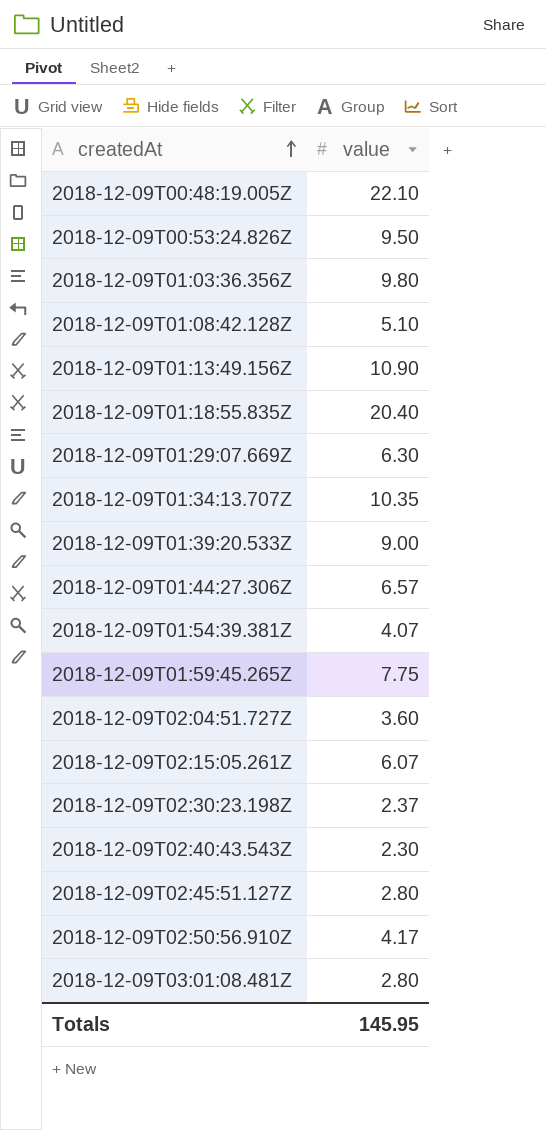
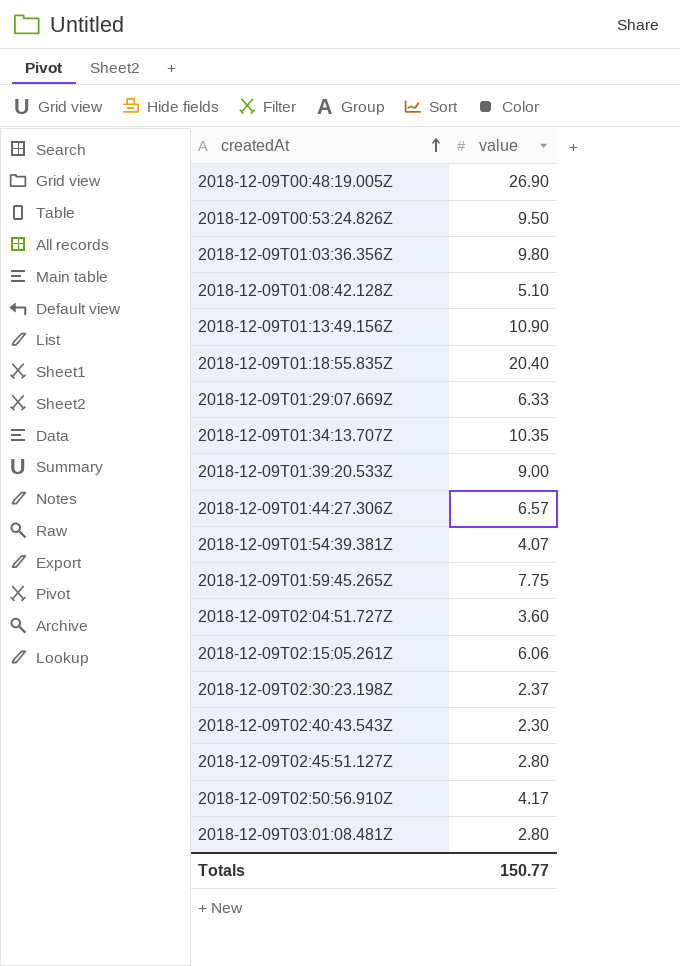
2018-12-09T00:48:19.005Z | value: 22.10 -> 26.90
2018-12-09T01:29:07.669Z | value: 6.30 -> 6.33
2018-12-09T02:15:05.261Z | value: 6.07 -> 6.06
Totals | value: 145.95 -> 150.77

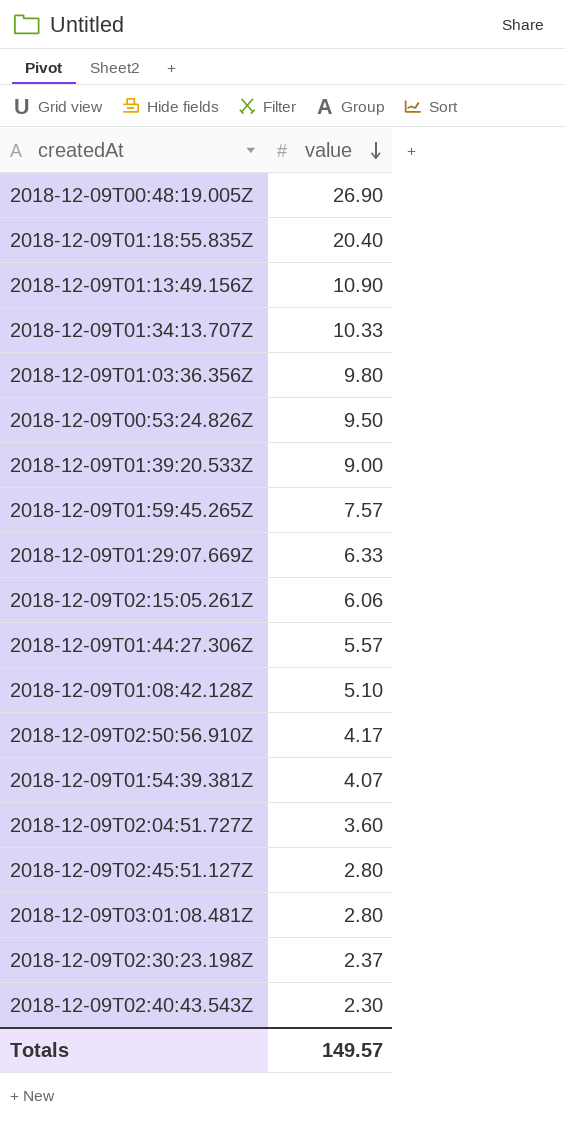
row order: createdAt ascending -> value descending
2018-12-09T01:34:13.707Z | value: 10.35 -> 10.33
2018-12-09T01:59:45.265Z | value: 7.75 -> 7.57
2018-12-09T01:44:27.306Z | value: 6.57 -> 5.57
Totals | value: 150.77 -> 149.57

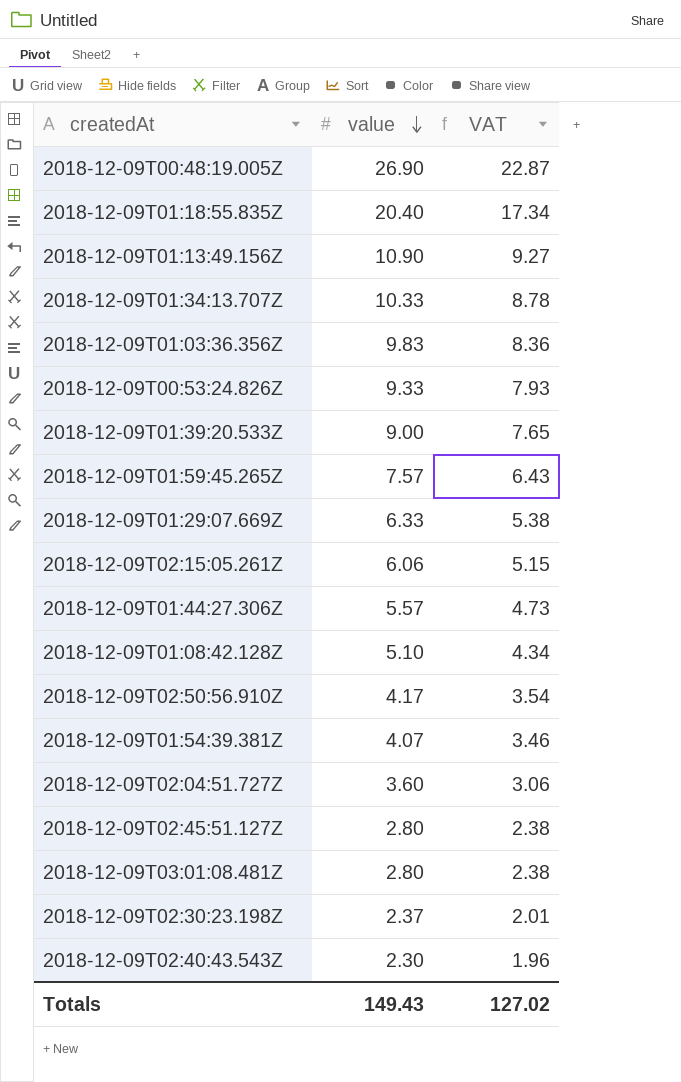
column VAT | formula: none -> [value] * 0.85
2018-12-09T01:03:36.356Z | value: 9.80 -> 9.83
2018-12-09T00:53:24.826Z | value: 9.50 -> 9.33
Totals | value: 149.57 -> 149.43

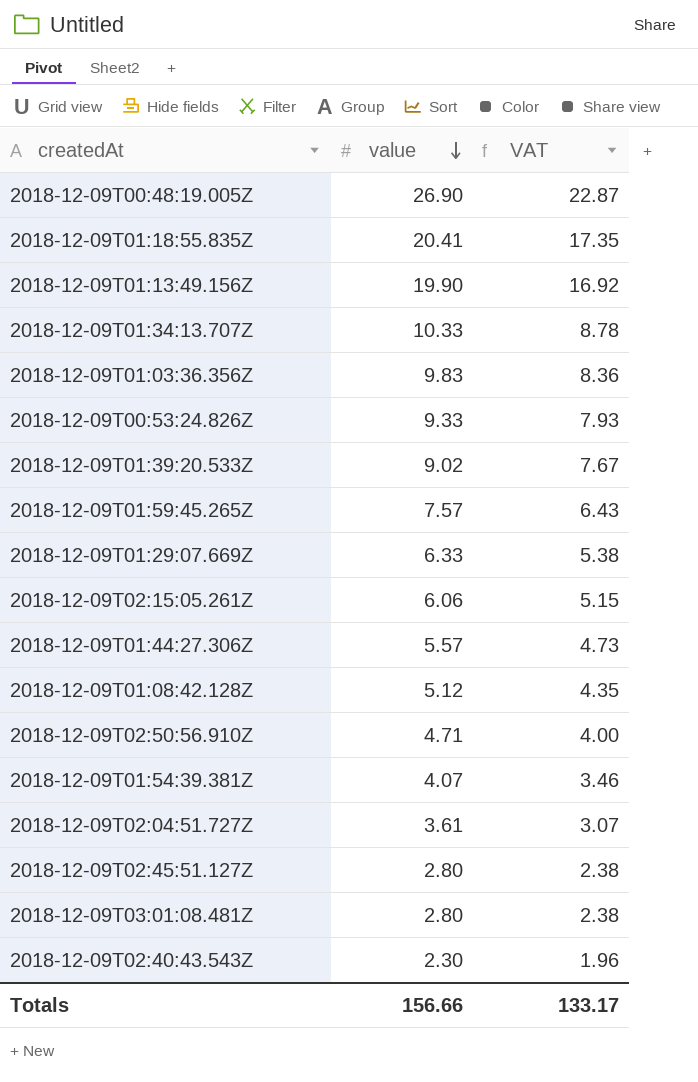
row 2018-12-09T02:30:23.198Z: 2.37 | 2.01 -> none
2018-12-09T01:18:55.835Z | value: 20.40 -> 20.41
2018-12-09T01:18:55.835Z | VAT: 17.34 -> 17.35
2018-12-09T01:13:49.156Z | value: 10.90 -> 19.90
2018-12-09T01:13:49.156Z | VAT: 9.27 -> 16.92
2018-12-09T01:39:20.533Z | value: 9.00 -> 9.02
2018-12-09T01:39:20.533Z | VAT: 7.65 -> 7.67
2018-12-09T01:08:42.128Z | value: 5.10 -> 5.12
2018-12-09T01:08:42.128Z | VAT: 4.34 -> 4.35
2018-12-09T02:50:56.910Z | value: 4.17 -> 4.71
2018-12-09T02:50:56.910Z | VAT: 3.54 -> 4.00
2018-12-09T02:04:51.727Z | value: 3.60 -> 3.61
2018-12-09T02:04:51.727Z | VAT: 3.06 -> 3.07
Totals | value: 149.43 -> 156.66
Totals | VAT: 127.02 -> 133.17

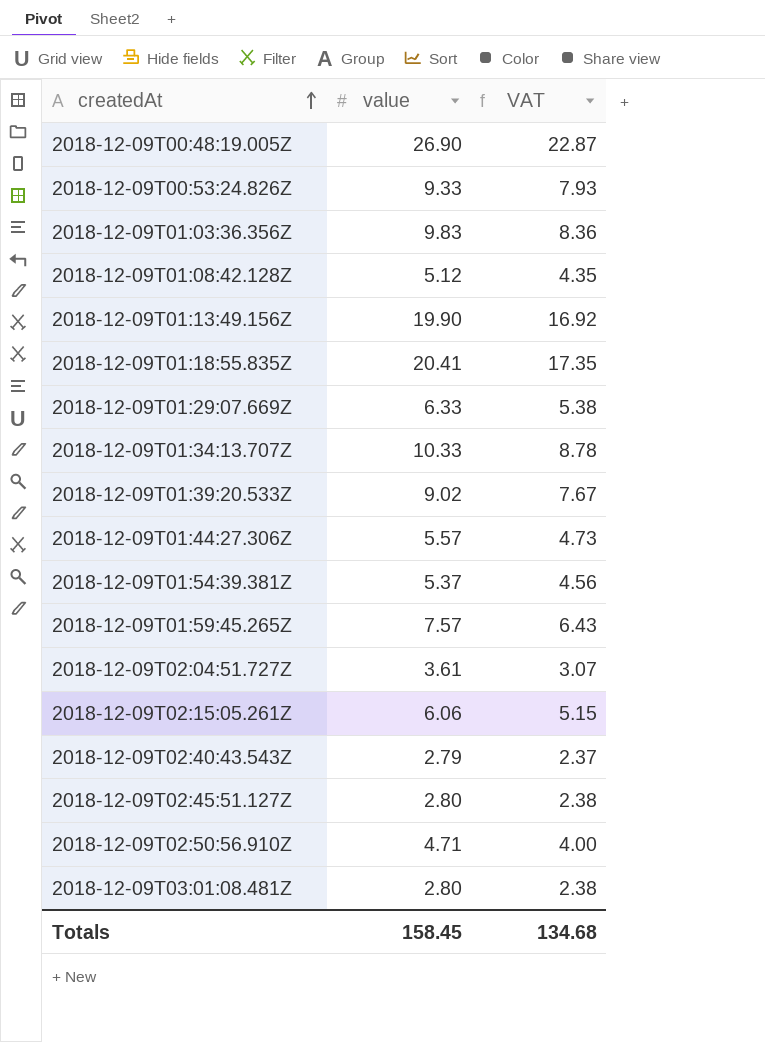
row order: value descending -> createdAt ascending
2018-12-09T01:54:39.381Z | value: 4.07 -> 5.37
2018-12-09T01:54:39.381Z | VAT: 3.46 -> 4.56
2018-12-09T02:40:43.543Z | value: 2.30 -> 2.79
2018-12-09T02:40:43.543Z | VAT: 1.96 -> 2.37
Totals | value: 156.66 -> 158.45
Totals | VAT: 133.17 -> 134.68

